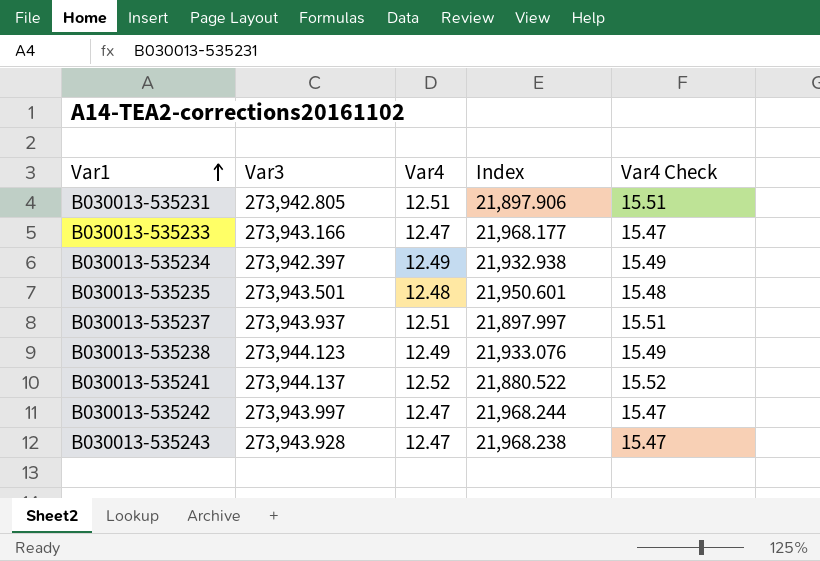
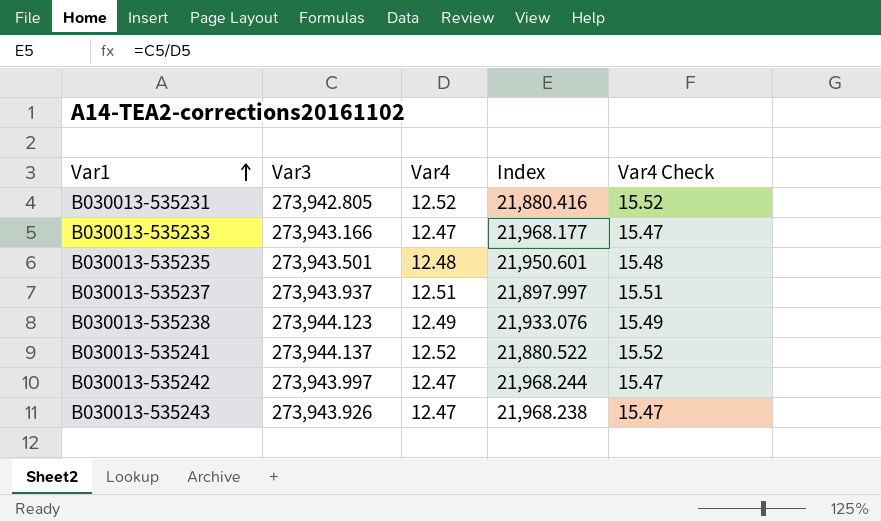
row B030013-535234: 273,942.397 | 12.49 | 21,932.938 | 15.49 -> none
B030013-535231 | Var4: 12.51 -> 12.52
B030013-535231 | Index: 21,897.906 -> 21,880.416
B030013-535231 | Var4 Check: 15.51 -> 15.52
B030013-535243 | Var3: 273,943.928 -> 273,943.926

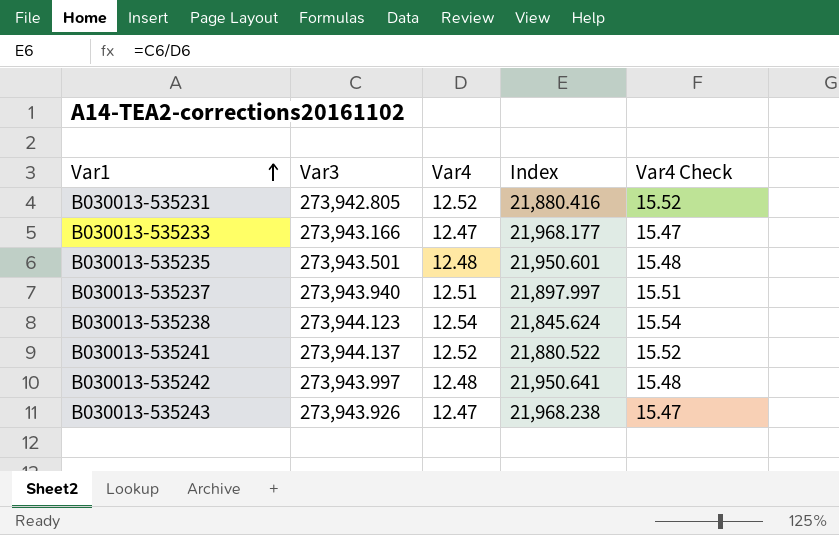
B030013-535237 | Var3: 273,943.937 -> 273,943.940
B030013-535238 | Var4: 12.49 -> 12.54
B030013-535238 | Index: 21,933.076 -> 21,845.624
B030013-535238 | Var4 Check: 15.49 -> 15.54
B030013-535242 | Var4: 12.47 -> 12.48
B030013-535242 | Index: 21,968.244 -> 21,950.641
B030013-535242 | Var4 Check: 15.47 -> 15.48

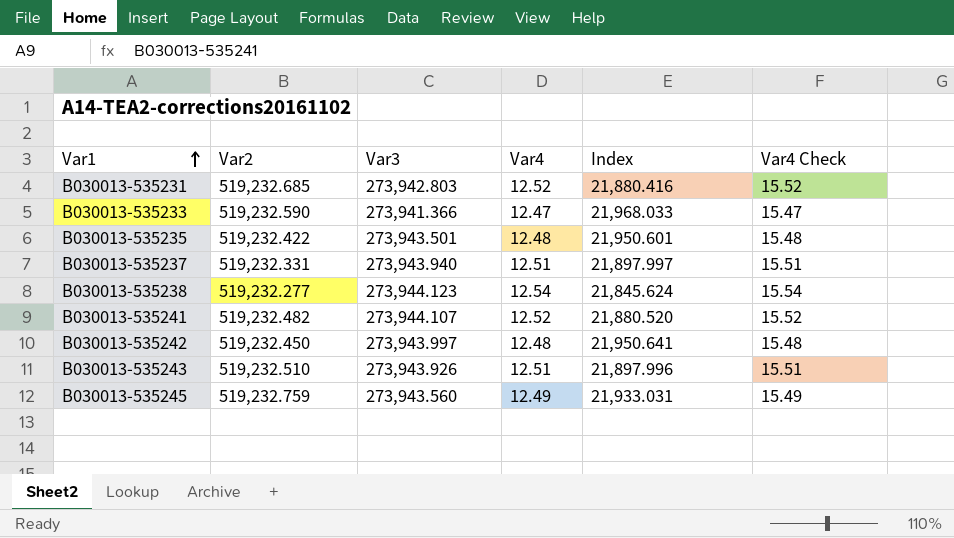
column Var2 | position: none -> 2
B030013-535231 | Var3: 273,942.805 -> 273,942.803
B030013-535233 | Var3: 273,943.166 -> 273,941.366
B030013-535233 | Index: 21,968.177 -> 21,968.033
B030013-535241 | Var3: 273,944.137 -> 273,944.107
B030013-535241 | Index: 21,880.522 -> 21,880.520
B030013-535243 | Var4: 12.47 -> 12.51
B030013-535243 | Index: 21,968.238 -> 21,897.996
B030013-535243 | Var4 Check: 15.47 -> 15.51
row B030013-535245: none -> 519,232.759 | 273,943.560 | 12.49 | 21,933.031 | 15.49

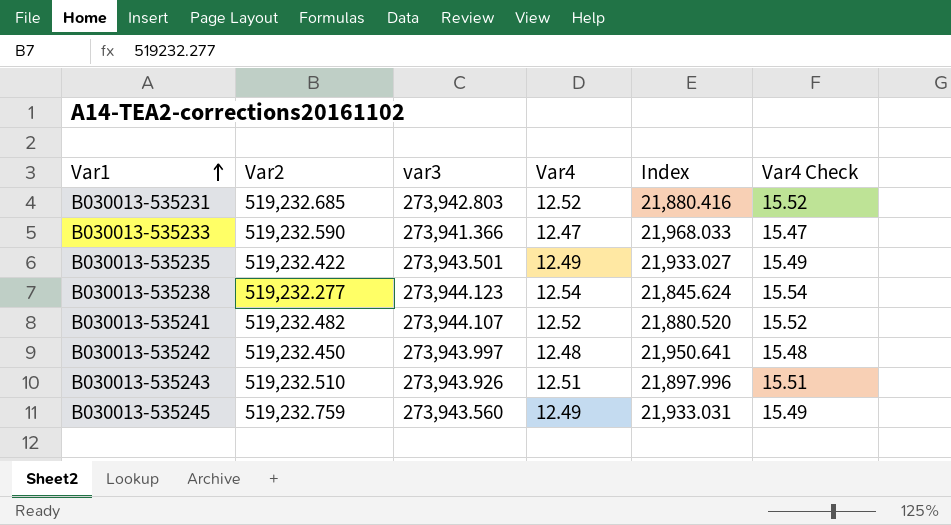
column name: Var3 -> var3
row B030013-535237: 519,232.331 | 273,943.940 | 12.51 | 21,897.997 | 15.51 -> none
B030013-535235 | Var4: 12.48 -> 12.49
B030013-535235 | Index: 21,950.601 -> 21,933.027
B030013-535235 | Var4 Check: 15.48 -> 15.49

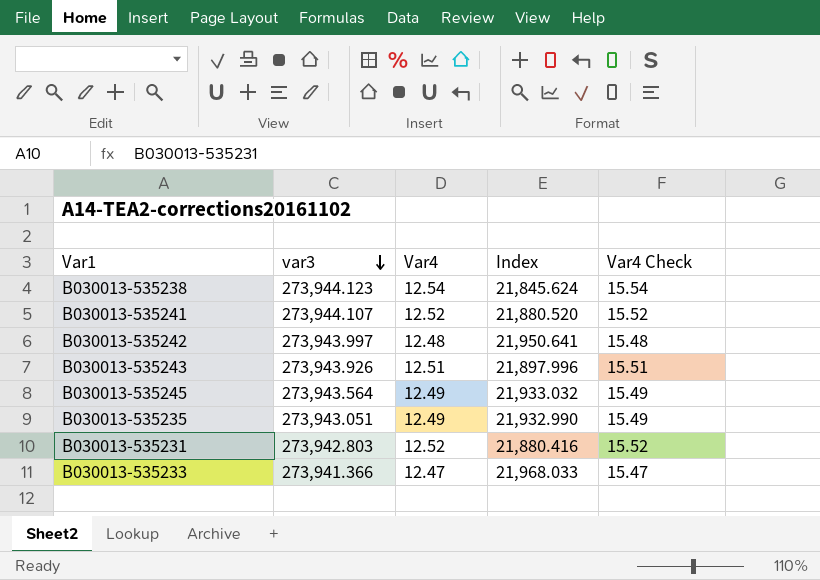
row order: Var1 ascending -> var3 descending
column Var2 | position: 2 -> none
B030013-535245 | var3: 273,943.560 -> 273,943.564
B030013-535245 | Index: 21,933.031 -> 21,933.032
B030013-535235 | var3: 273,943.501 -> 273,943.051
B030013-535235 | Index: 21,933.027 -> 21,932.990

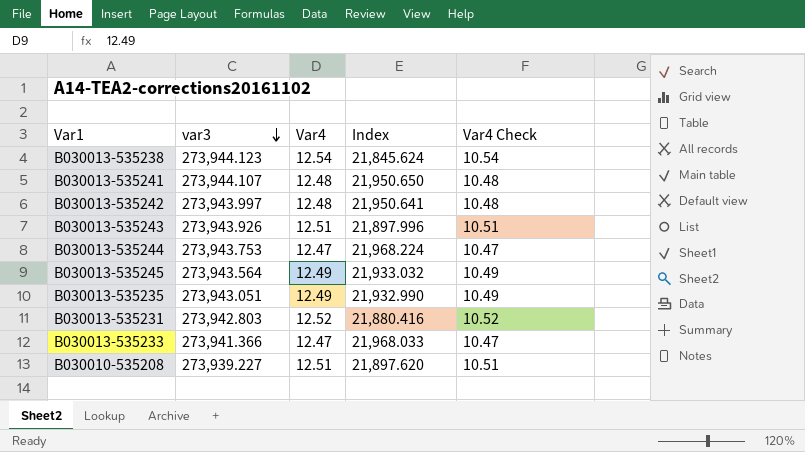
column Var4 Check | formula: [Var4] + 3 -> [Var4] - 2
B030013-535241 | Var4: 12.52 -> 12.48
B030013-535241 | Index: 21,880.520 -> 21,950.650
row B030013-535244: none -> 273,943.753 | 12.47 | 21,968.224 | 10.47
row B030010-535208: none -> 273,939.227 | 12.51 | 21,897.620 | 10.51

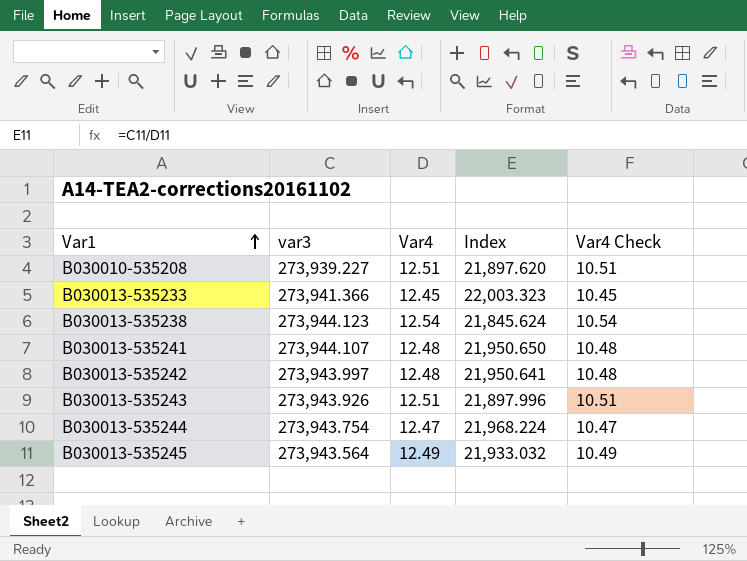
row order: var3 descending -> Var1 ascending
row B030013-535235: 273,943.051 | 12.49 | 21,932.990 | 10.49 -> none
row B030013-535231: 273,942.803 | 12.52 | 21,880.416 | 10.52 -> none
B030013-535233 | Var4: 12.47 -> 12.45
B030013-535233 | Index: 21,968.033 -> 22,003.323
B030013-535233 | Var4 Check: 10.47 -> 10.45
B030013-535244 | var3: 273,943.753 -> 273,943.754

